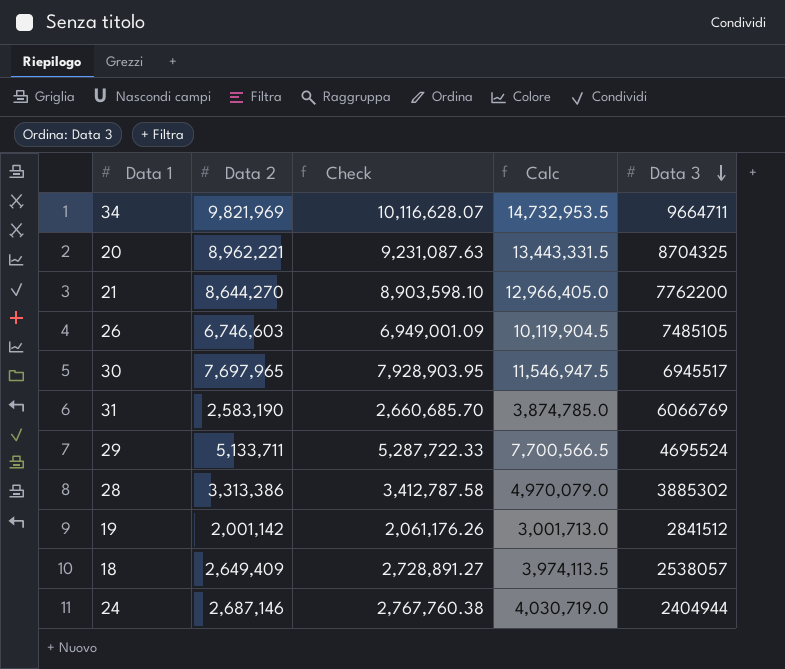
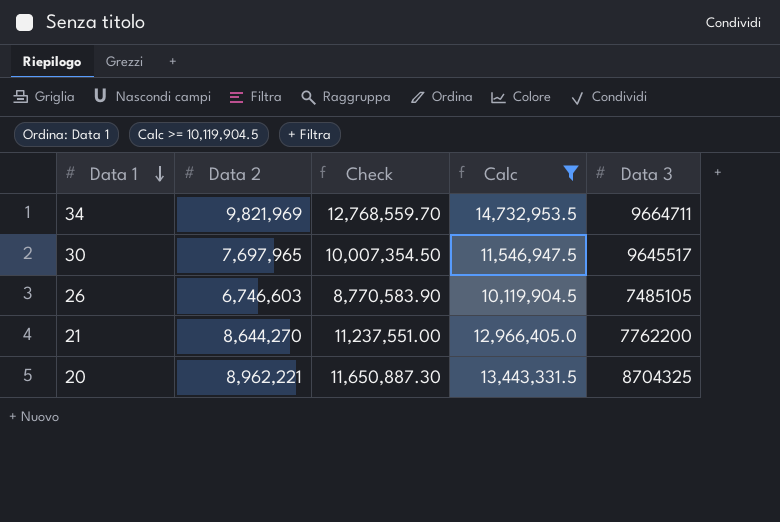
filter: none -> Calc >= 10,119,904.5
row order: Data 3 descending -> Data 1 descending
column Check | formula: [Data 2] * 1.03 -> [Data 2] * 1.3
30 | Data 3: 6945517 -> 9645517

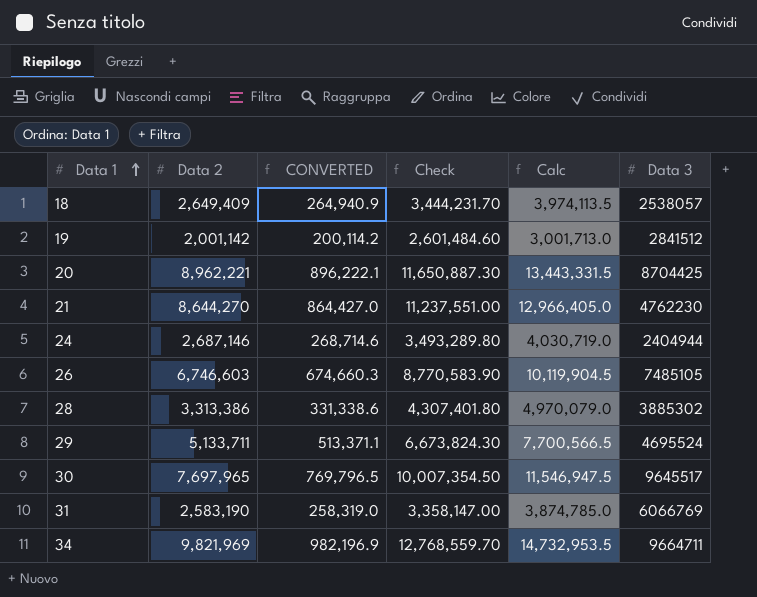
filter: Calc >= 10,119,904.5 -> none
row order: Data 1 descending -> Data 1 ascending
column CONVERTED | formula: none -> [Data 2] * 0.1
20 | Data 3: 8704325 -> 8704425
21 | Data 3: 7762200 -> 4762230

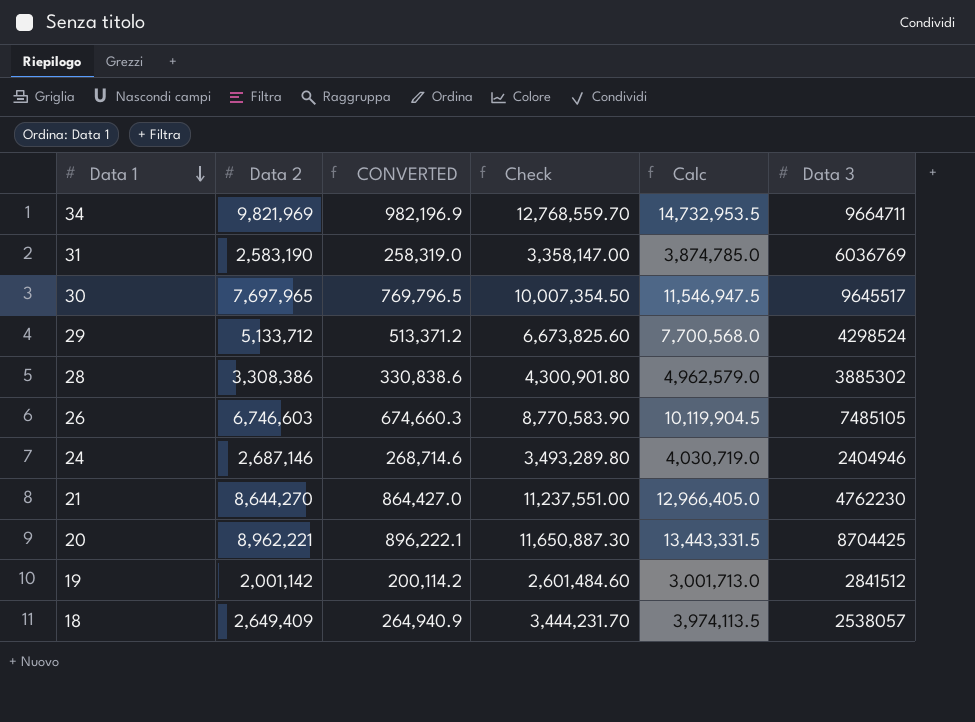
row order: Data 1 ascending -> Data 1 descending
31 | Data 3: 6066769 -> 6036769
29 | Data 2: 5,133,711 -> 5,133,712
29 | CONVERTED: 513,371.1 -> 513,371.2
29 | Check: 6,673,824.30 -> 6,673,825.60
29 | Calc: 7,700,566.5 -> 7,700,568.0
29 | Data 3: 4695524 -> 4298524
28 | Data 2: 3,313,386 -> 3,308,386
28 | CONVERTED: 331,338.6 -> 330,838.6
28 | Check: 4,307,401.80 -> 4,300,901.80
28 | Calc: 4,970,079.0 -> 4,962,579.0
24 | Data 3: 2404944 -> 2404946

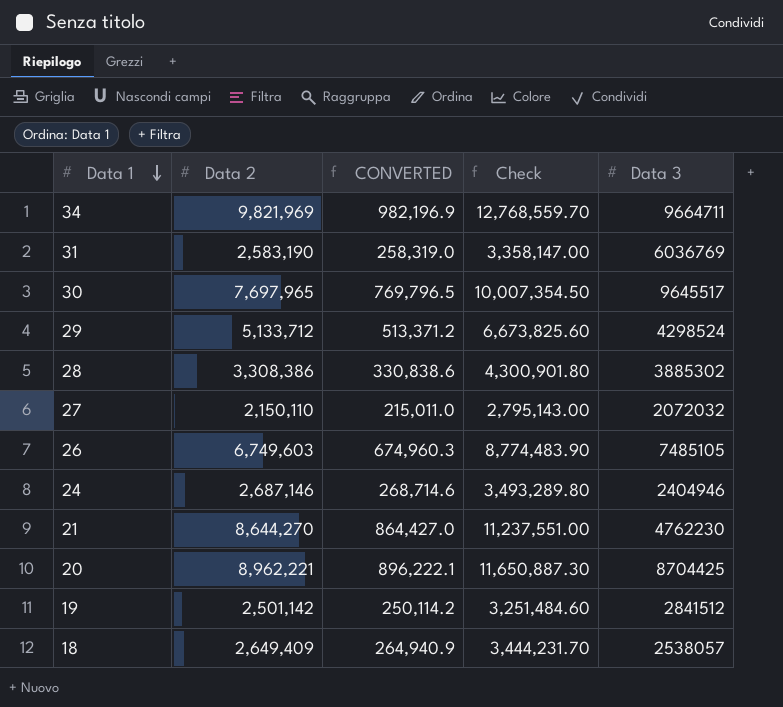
column Calc | formula: [Data 2] * 1.5 -> none
row 27: none -> 2,150,110 | 215,011.0 | 2,795,143.00 | 2072032
26 | Data 2: 6,746,603 -> 6,749,603
26 | CONVERTED: 674,660.3 -> 674,960.3
26 | Check: 8,770,583.90 -> 8,774,483.90
19 | Data 2: 2,001,142 -> 2,501,142
19 | CONVERTED: 200,114.2 -> 250,114.2
19 | Check: 2,601,484.60 -> 3,251,484.60

